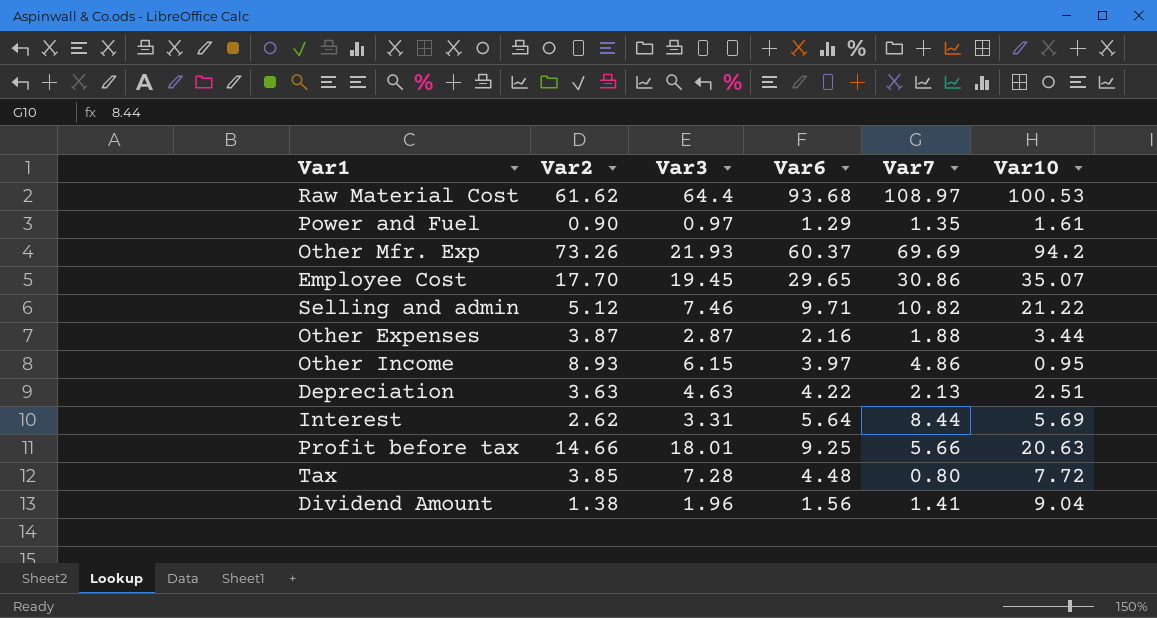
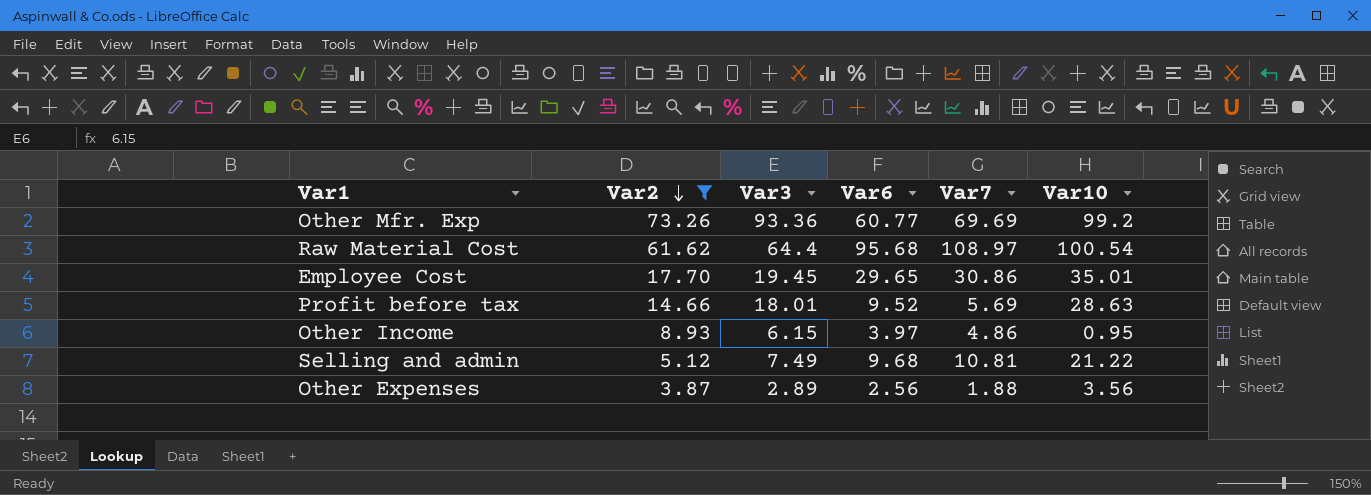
filter: none -> Var2 >= 3.87
row order: none -> Var2 descending
Other Mfr. Exp | Var3: 21.93 -> 93.36
Other Mfr. Exp | Var6: 60.37 -> 60.77
Other Mfr. Exp | Var10: 94.2 -> 99.2
Raw Material Cost | Var6: 93.68 -> 95.68
Raw Material Cost | Var10: 100.53 -> 100.54
Employee Cost | Var10: 35.07 -> 35.01
Profit before tax | Var6: 9.25 -> 9.52
Profit before tax | Var7: 5.66 -> 5.69
Profit before tax | Var10: 20.63 -> 28.63
Selling and admin | Var3: 7.46 -> 7.49
Selling and admin | Var6: 9.71 -> 9.68
Selling and admin | Var7: 10.82 -> 10.81
Other Expenses | Var3: 2.87 -> 2.89
Other Expenses | Var6: 2.16 -> 2.56
Other Expenses | Var10: 3.44 -> 3.56

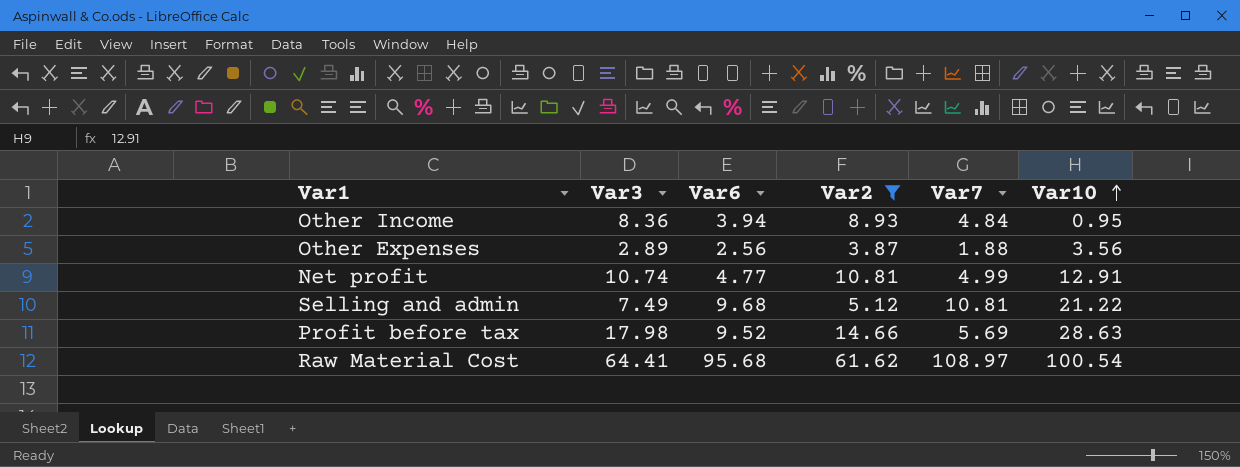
row order: Var2 descending -> Var10 ascending
column Var2 | position: 2 -> 4
row Other Mfr. Exp: 73.26 | 93.36 | 60.77 | 69.69 | 99.2 -> none
row Employee Cost: 17.70 | 19.45 | 29.65 | 30.86 | 35.01 -> none
Other Income | Var3: 6.15 -> 8.36
Other Income | Var6: 3.97 -> 3.94
Other Income | Var7: 4.86 -> 4.84
row Net profit: none -> 10.74 | 4.77 | 10.81 | 4.99 | 12.91
Profit before tax | Var3: 18.01 -> 17.98
Raw Material Cost | Var3: 64.4 -> 64.41

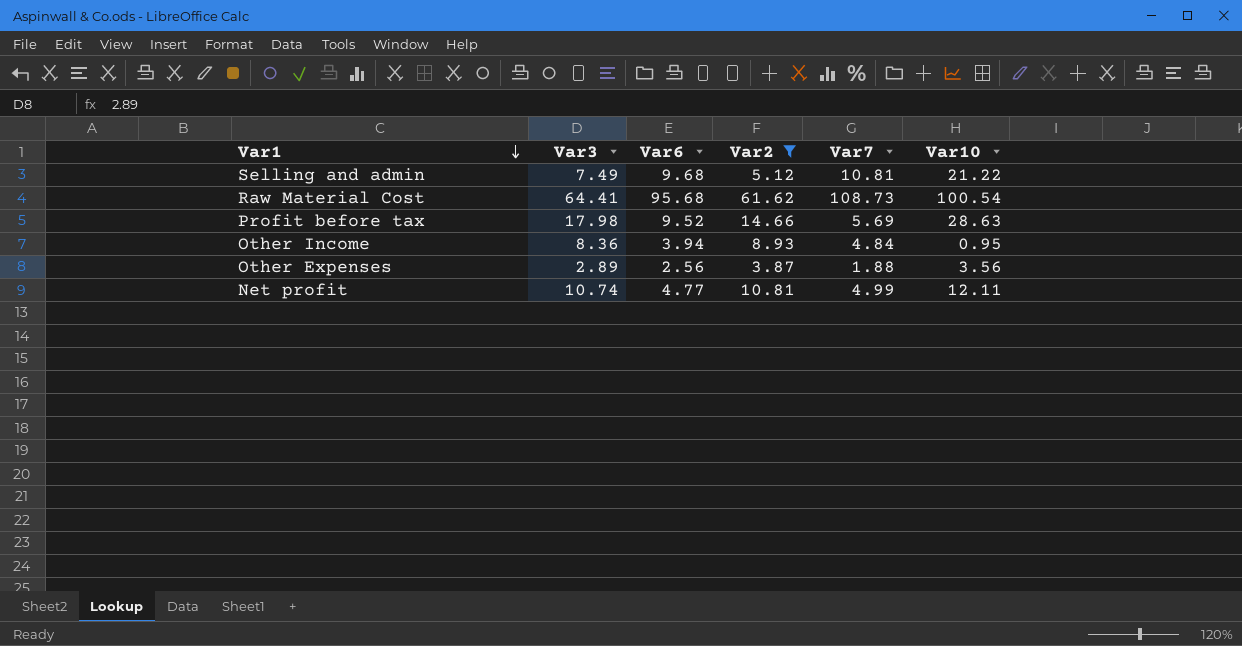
row order: Var10 ascending -> Var1 descending
Raw Material Cost | Var7: 108.97 -> 108.73
Net profit | Var10: 12.91 -> 12.11

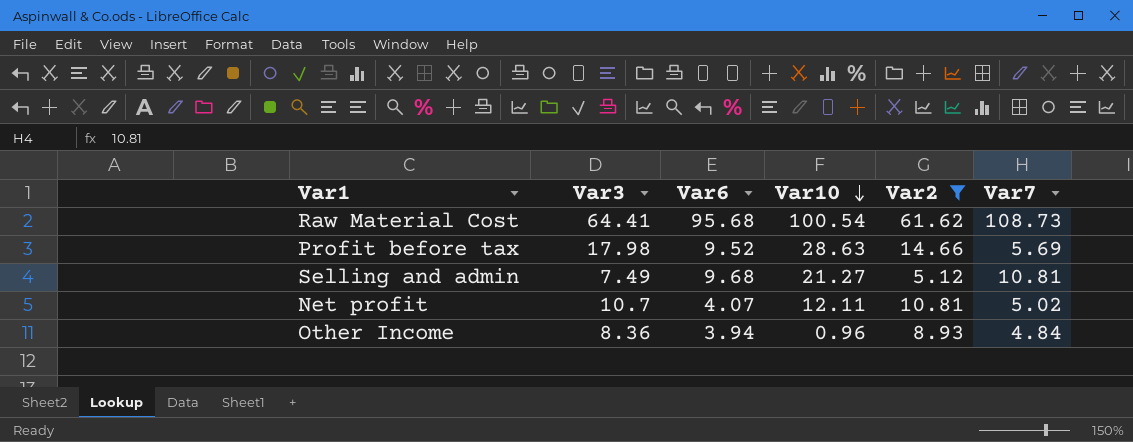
row order: Var1 descending -> Var10 descending
column Var10 | position: 6 -> 4
row Other Expenses: 2.89 | 2.56 | 3.87 | 1.88 | 3.56 -> none
Selling and admin | Var10: 21.22 -> 21.27
Net profit | Var3: 10.74 -> 10.7
Net profit | Var6: 4.77 -> 4.07
Net profit | Var7: 4.99 -> 5.02
Other Income | Var10: 0.95 -> 0.96

